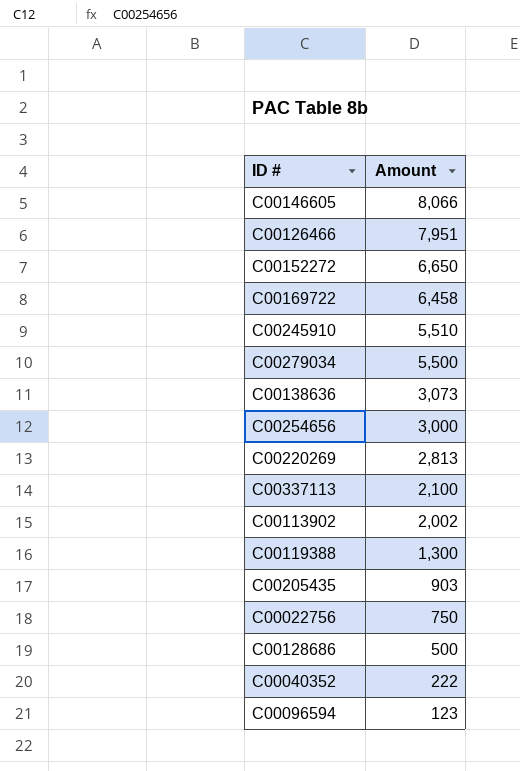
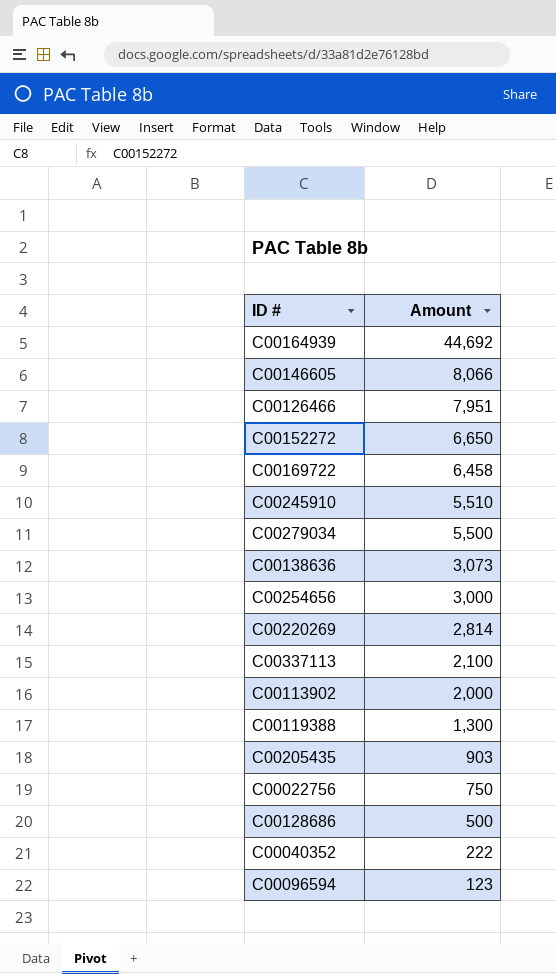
row C00164939: none -> 44,692
C00220269 | Amount: 2,813 -> 2,814
C00113902 | Amount: 2,002 -> 2,000

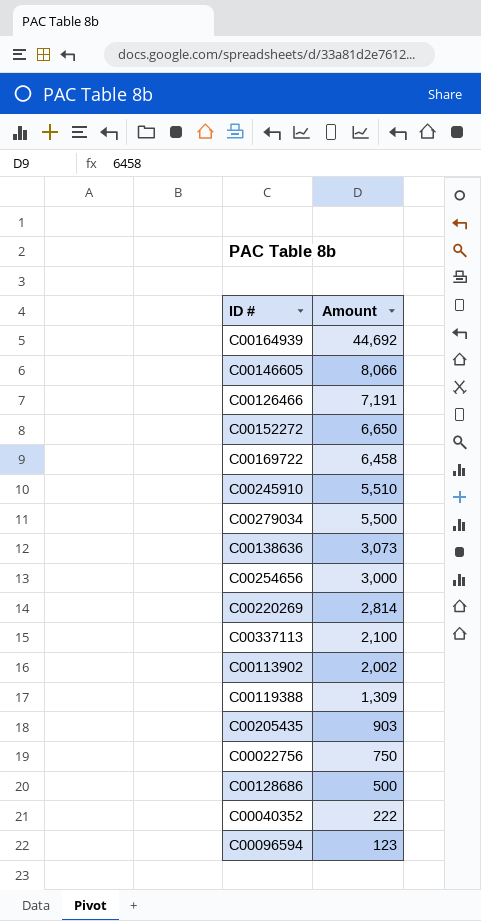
C00126466 | Amount: 7,951 -> 7,191
C00113902 | Amount: 2,000 -> 2,002
C00119388 | Amount: 1,300 -> 1,309

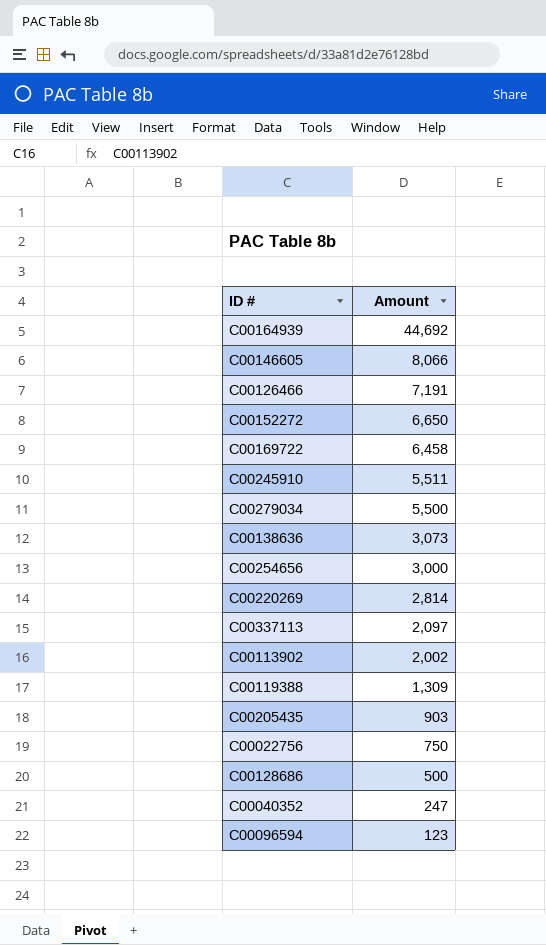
C00245910 | Amount: 5,510 -> 5,511
C00337113 | Amount: 2,100 -> 2,097
C00040352 | Amount: 222 -> 247

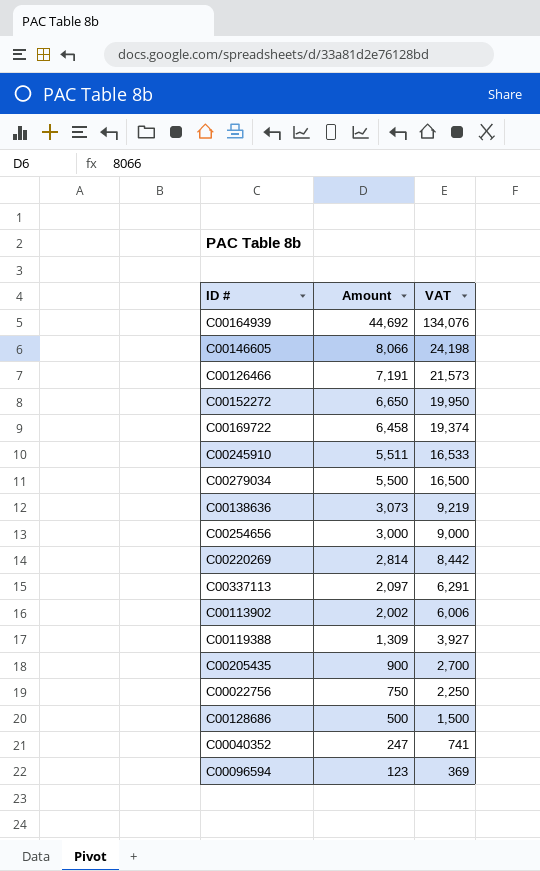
column VAT | formula: none -> [Amount] * 3
C00205435 | Amount: 903 -> 900

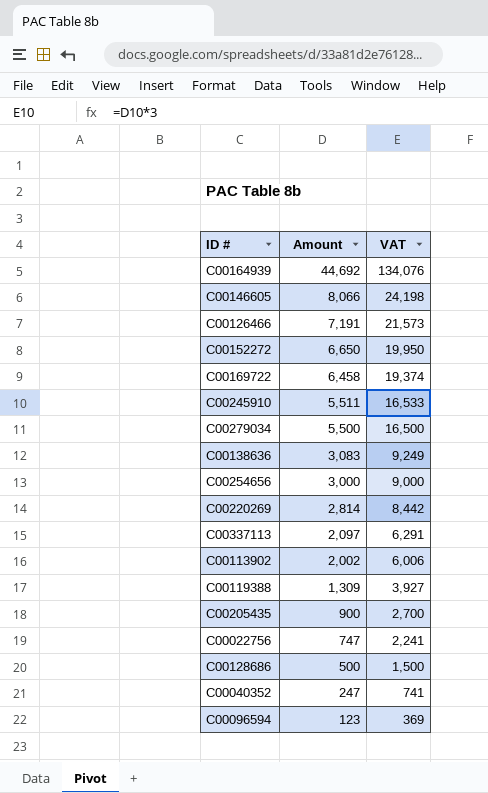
C00138636 | Amount: 3,073 -> 3,083
C00138636 | VAT: 9,219 -> 9,249
C00022756 | Amount: 750 -> 747
C00022756 | VAT: 2,250 -> 2,241

